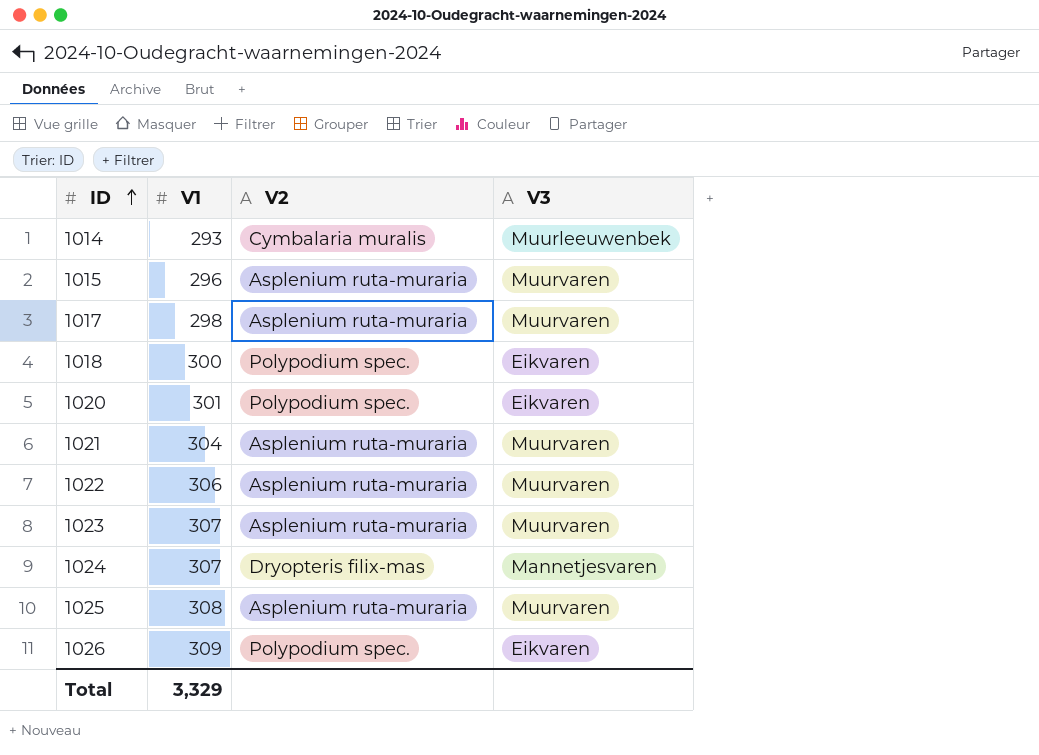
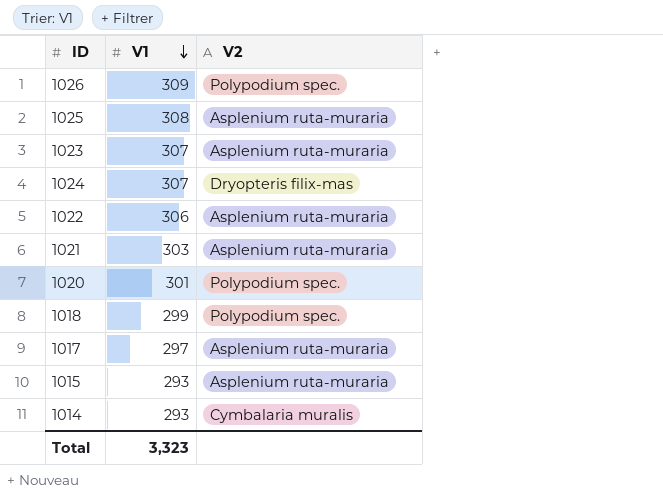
row order: ID ascending -> V1 descending
column V3 | position: 4 -> none
1021 | V1: 304 -> 303
1018 | V1: 300 -> 299
1017 | V1: 298 -> 297
1015 | V1: 296 -> 293
Total | V1: 3,329 -> 3,323

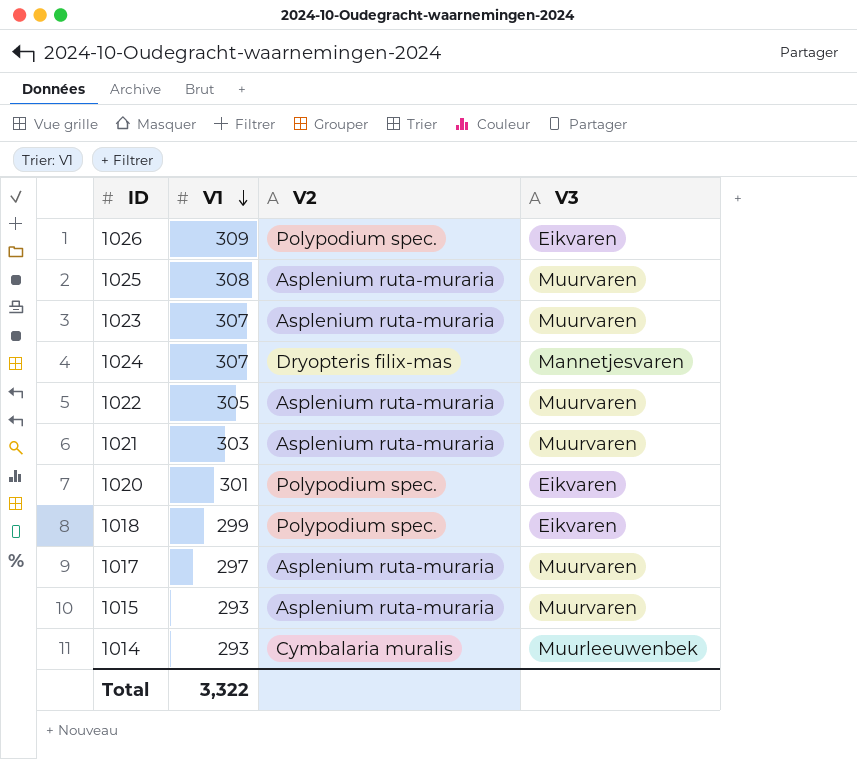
column V3 | position: none -> 4
1022 | V1: 306 -> 305
Total | V1: 3,323 -> 3,322

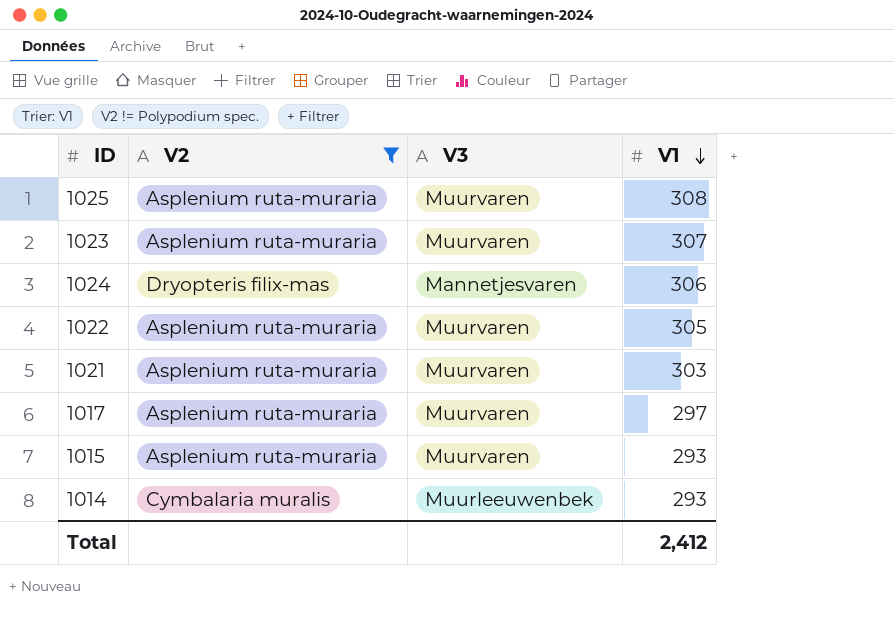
filter: none -> V2 != Polypodium spec.
column V1 | position: 2 -> 4
1024 | V1: 307 -> 306
Total | V1: 3,322 -> 2,412

